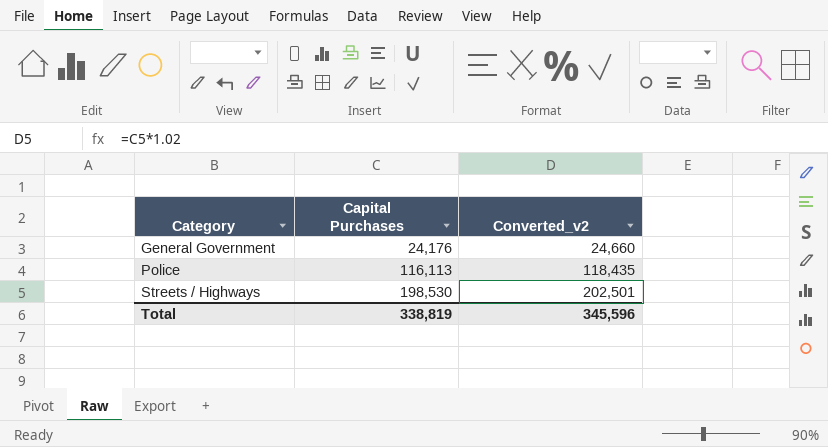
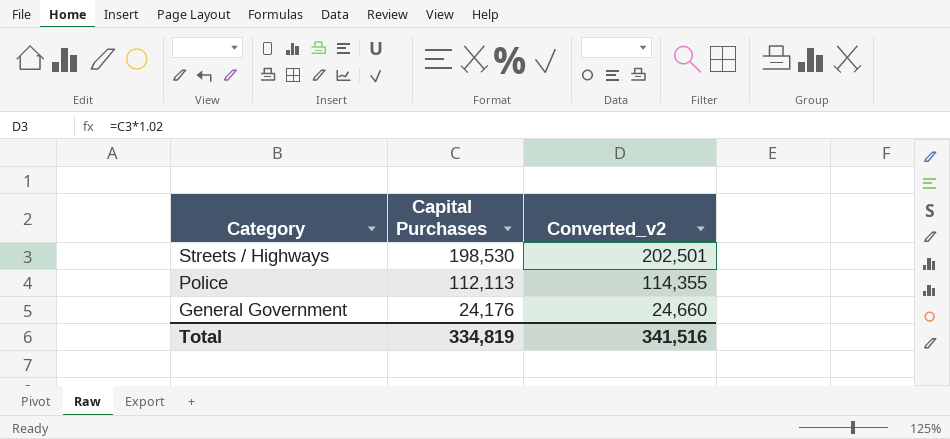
row order: Category ascending -> Category descending
Police | Capital Purchases: 116,113 -> 112,113
Police | Converted_v2: 118,435 -> 114,355
Total | Capital Purchases: 338,819 -> 334,819
Total | Converted_v2: 345,596 -> 341,516

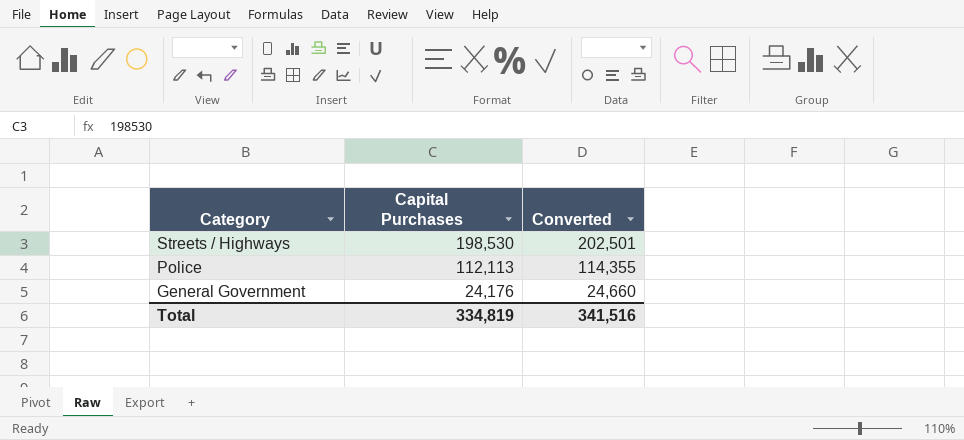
column name: Converted_v2 -> Converted

